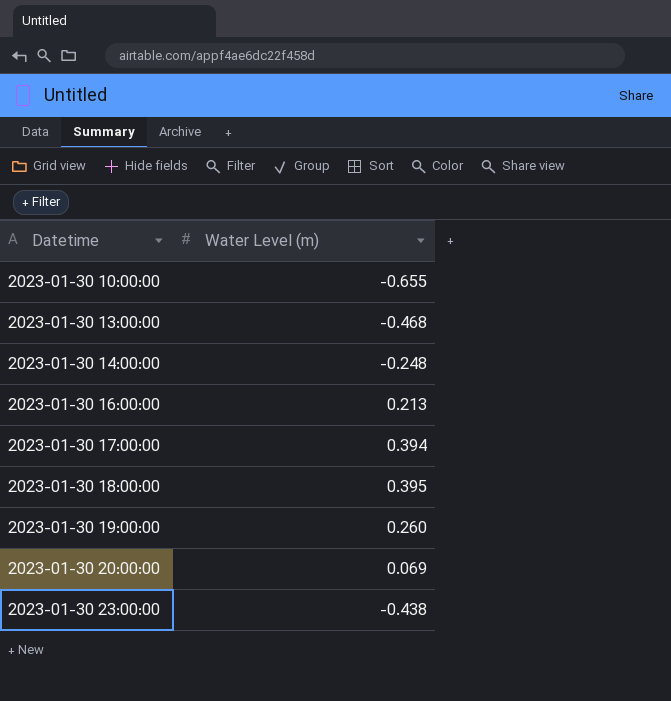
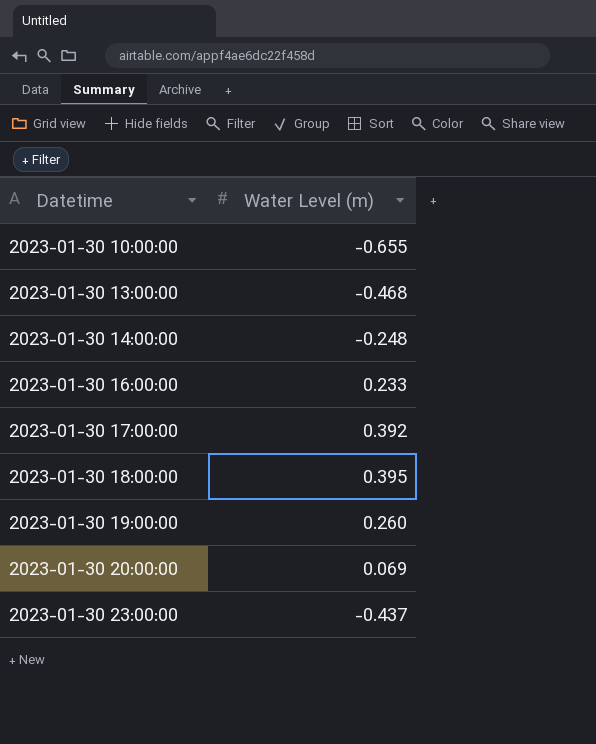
2023-01-30 16:00:00 | Water Level (m): 0.213 -> 0.233
2023-01-30 17:00:00 | Water Level (m): 0.394 -> 0.392
2023-01-30 23:00:00 | Water Level (m): -0.438 -> -0.437

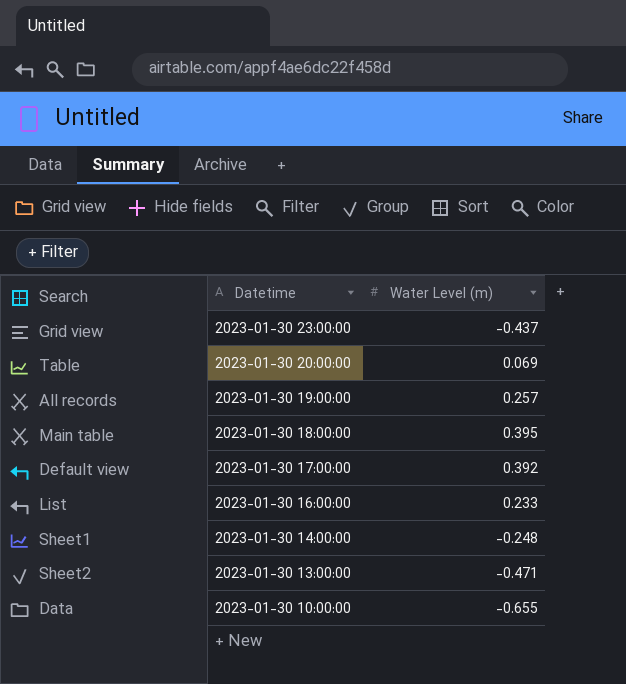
row order: Datetime ascending -> Datetime descending
2023-01-30 19:00:00 | Water Level (m): 0.260 -> 0.257
2023-01-30 13:00:00 | Water Level (m): -0.468 -> -0.471

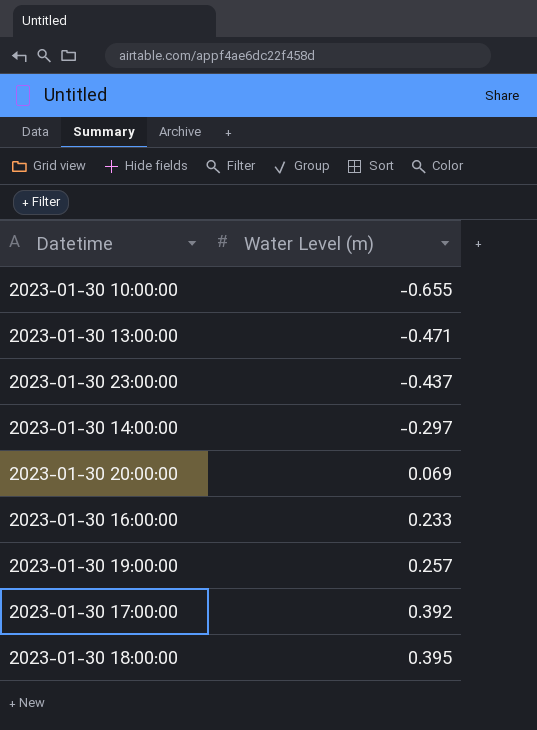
row order: Datetime descending -> Water Level (m) ascending
2023-01-30 14:00:00 | Water Level (m): -0.248 -> -0.297

